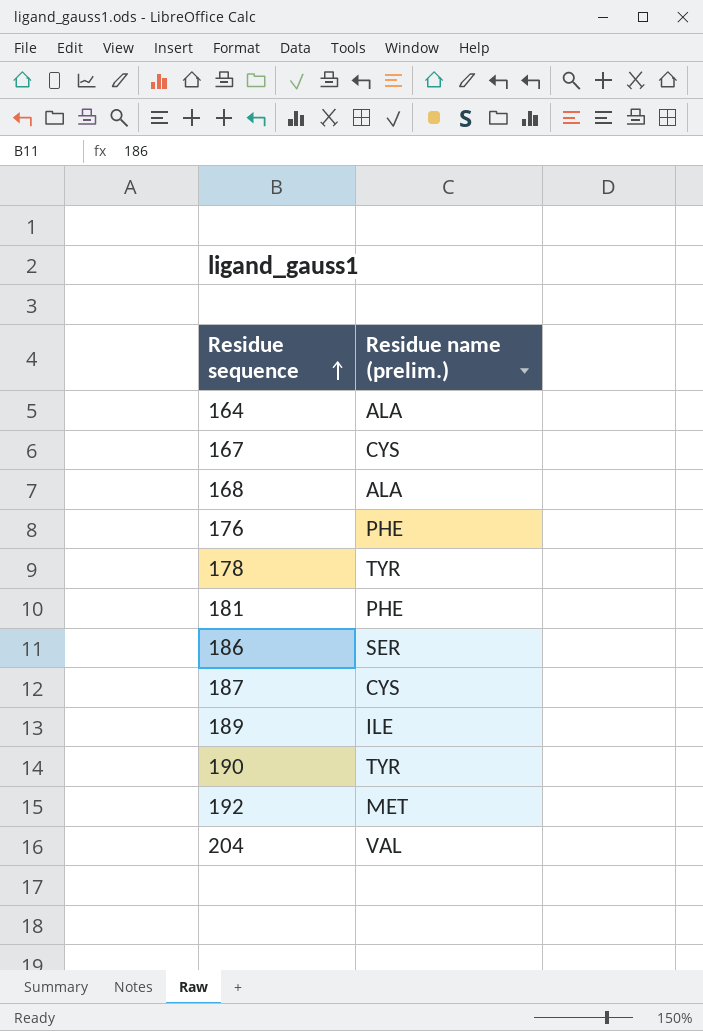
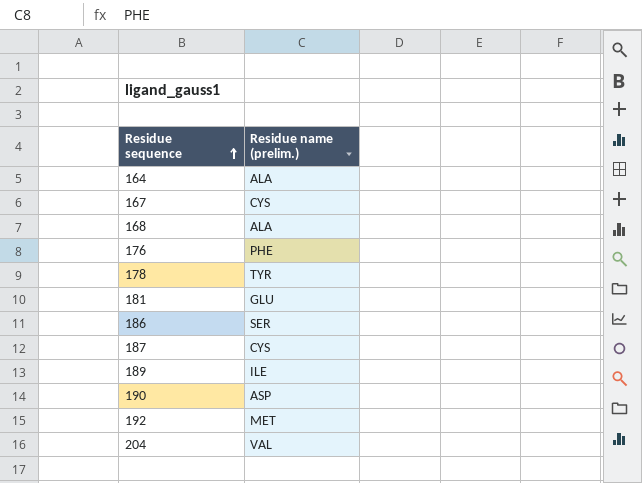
181 | Residue name (prelim.): PHE -> GLU
190 | Residue name (prelim.): TYR -> ASP

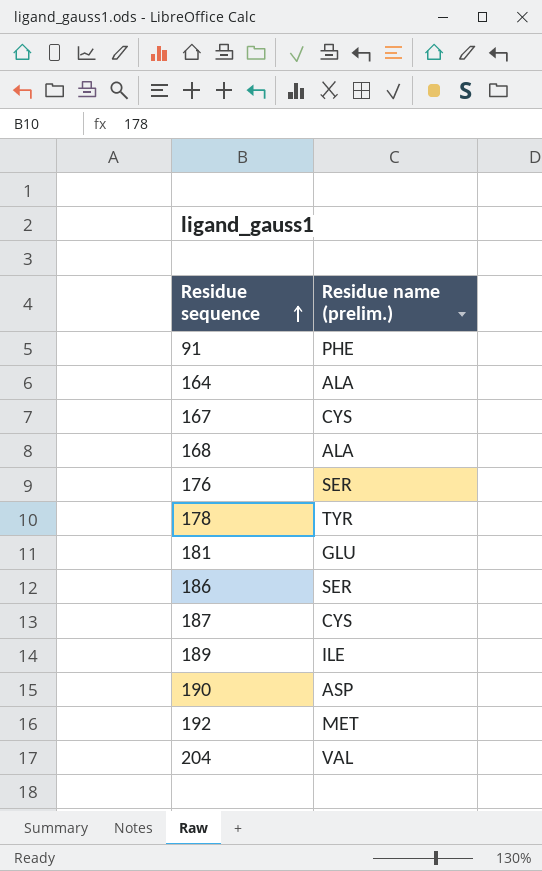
row 91: none -> PHE
176 | Residue name (prelim.): PHE -> SER

